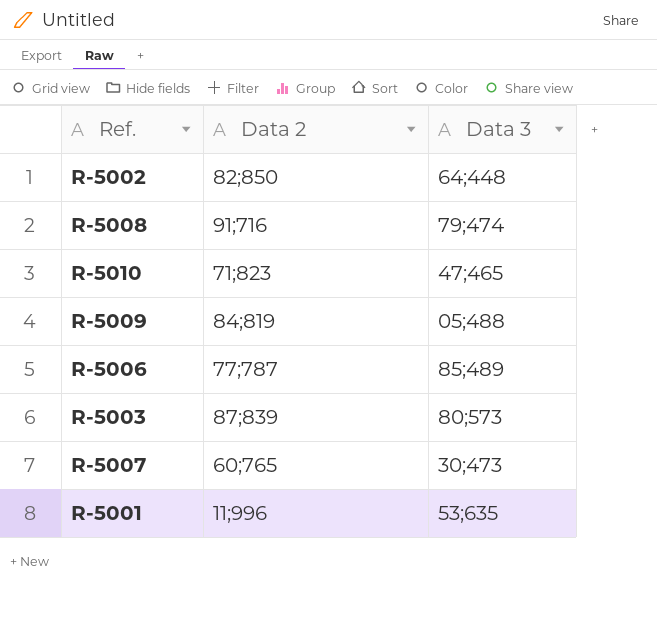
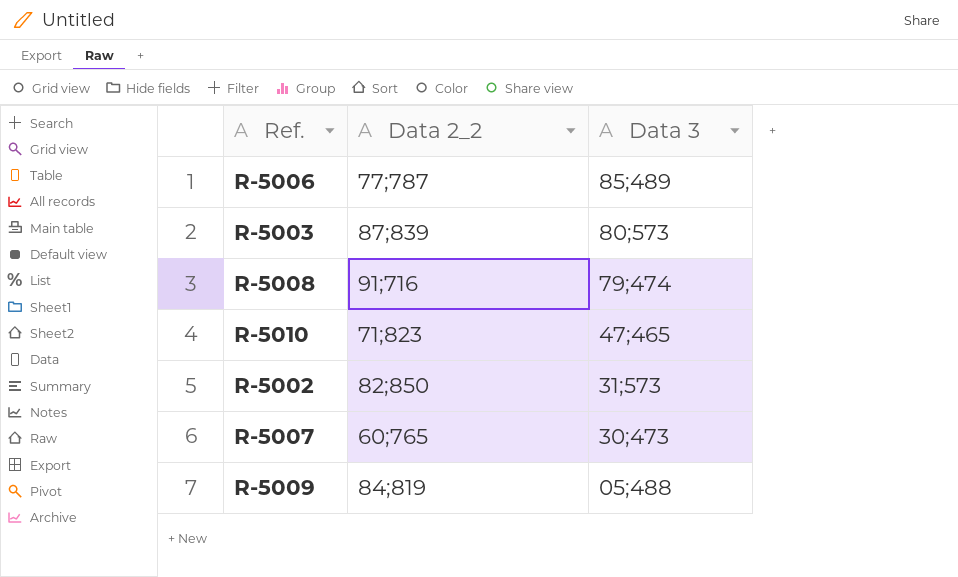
row order: none -> Data 3 descending
column name: Data 2 -> Data 2_2
row R-5001: 11;996 | 53;635 -> none
R-5002 | Data 3: 64;448 -> 31;573

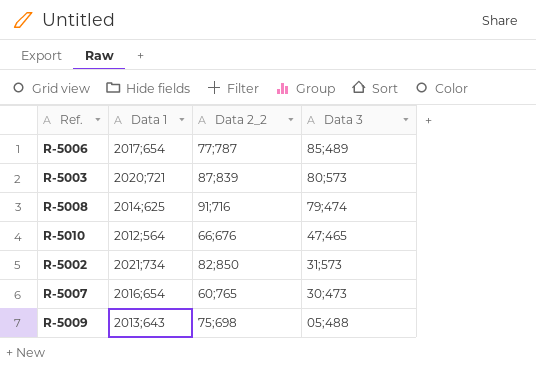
column Data 1 | position: none -> 2
R-5010 | Data 2_2: 71;823 -> 66;676
R-5009 | Data 2_2: 84;819 -> 75;698

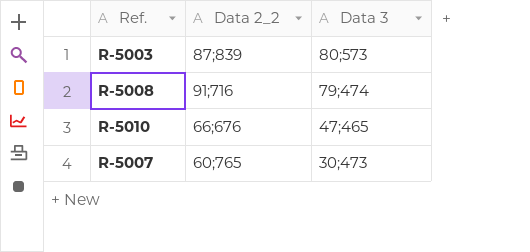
column Data 1 | position: 2 -> none
row R-5006: 2017;654 | 77;787 | 85;489 -> none
row R-5002: 2021;734 | 82;850 | 31;573 -> none
row R-5009: 2013;643 | 75;698 | 05;488 -> none

